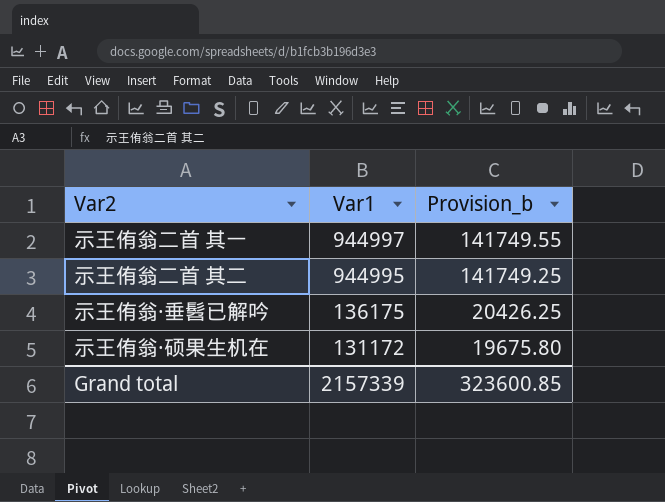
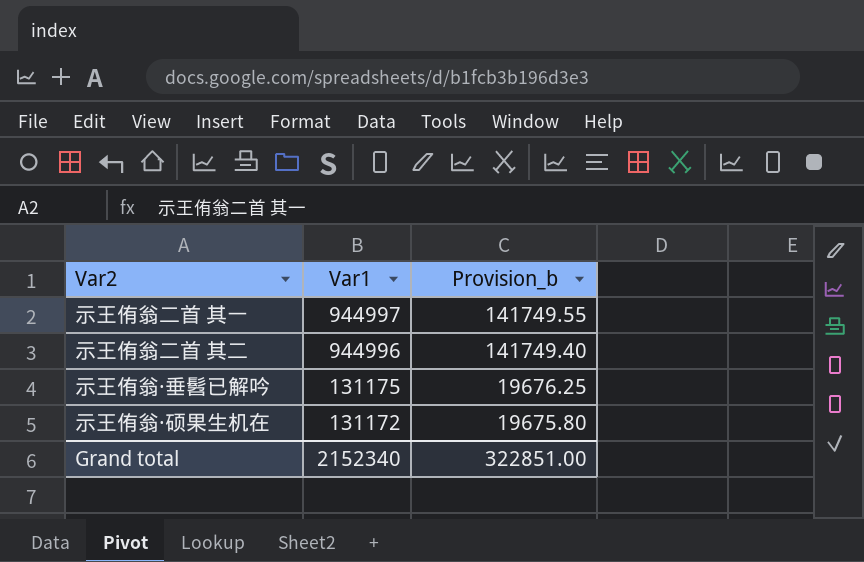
示王侑翁二首 其二 | Var1: 944995 -> 944996
示王侑翁二首 其二 | Provision_b: 141749.25 -> 141749.40
示王侑翁·垂髫已解吟 | Var1: 136175 -> 131175
示王侑翁·垂髫已解吟 | Provision_b: 20426.25 -> 19676.25
Grand total | Var1: 2157339 -> 2152340
Grand total | Provision_b: 323600.85 -> 322851.00

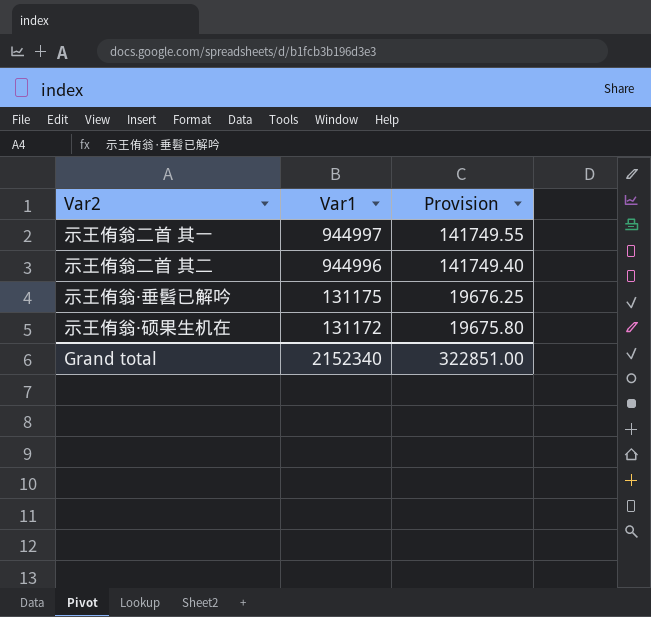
column name: Provision_b -> Provision

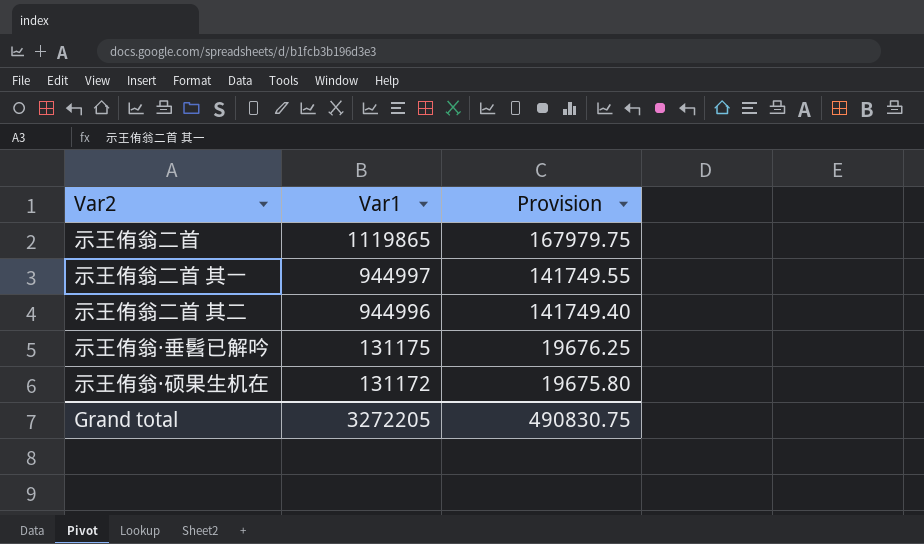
row 示王侑翁二首: none -> 1119865 | 167979.75
Grand total | Var1: 2152340 -> 3272205
Grand total | Provision: 322851.00 -> 490830.75

